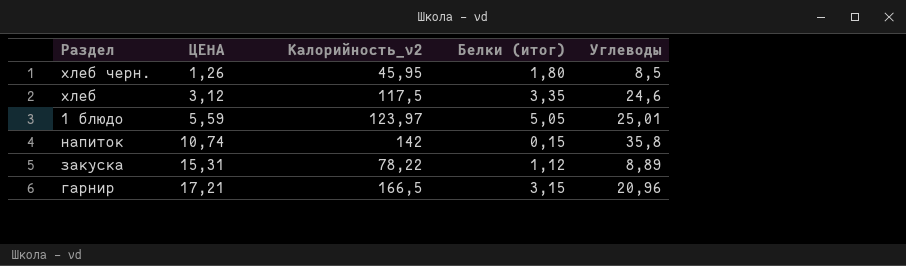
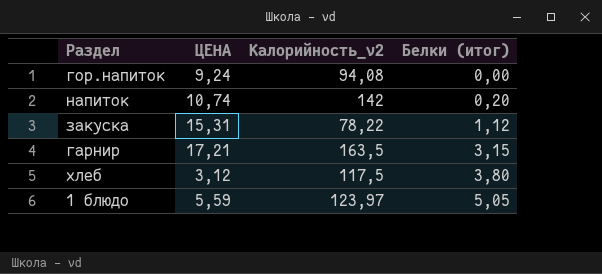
row order: ЦЕНА ascending -> Белки (итог) ascending
column Углеводы | position: 5 -> none
row хлеб черн.: 1,26 | 45,95 | 1,80 | 8,5 -> none
row гор.напиток: none -> 9,24 | 94,08 | 0,00
напиток | Белки (итог): 0,15 -> 0,20
гарнир | Калорийность_v2: 166,5 -> 163,5
хлеб | Белки (итог): 3,35 -> 3,80

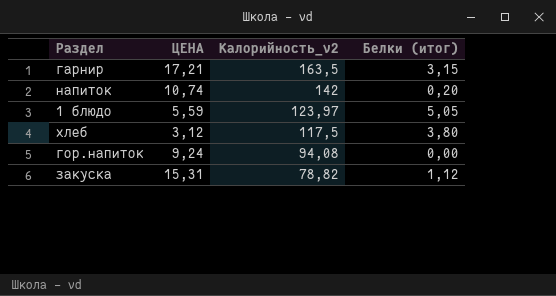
row order: Белки (итог) ascending -> Калорийность_v2 descending
закуска | Калорийность_v2: 78,22 -> 78,82

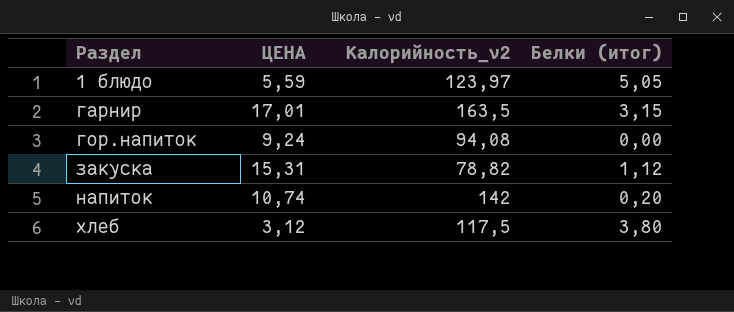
row order: Калорийность_v2 descending -> Раздел ascending
гарнир | ЦЕНА: 17,21 -> 17,01

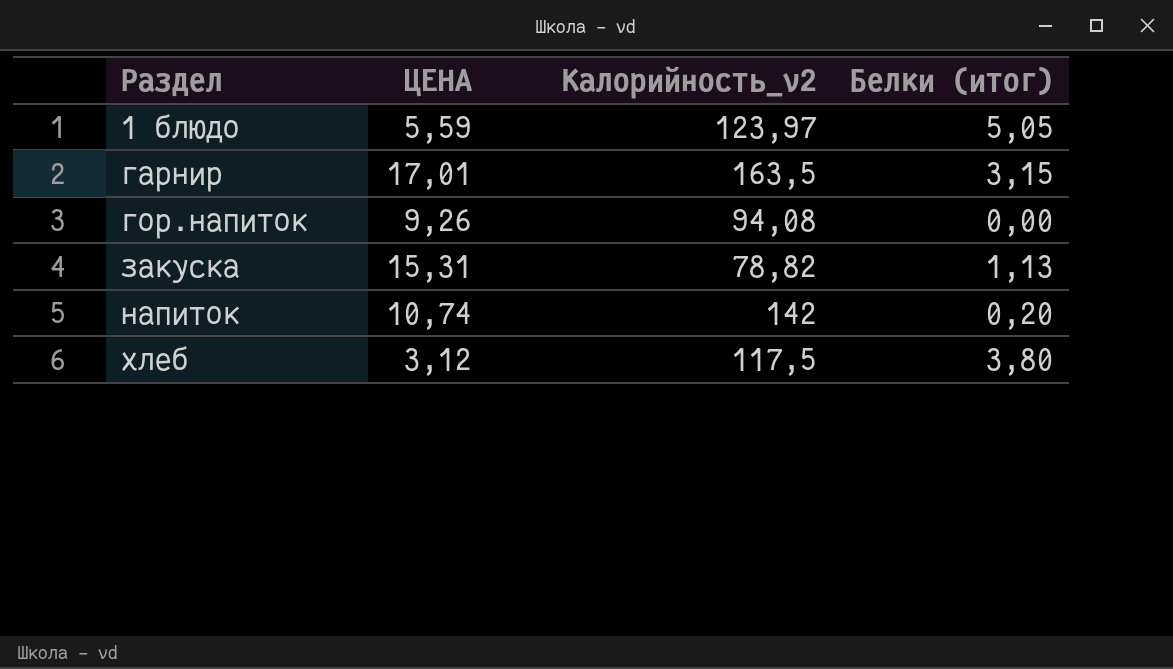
гор.напиток | ЦЕНА: 9,24 -> 9,26
закуска | Белки (итог): 1,12 -> 1,13

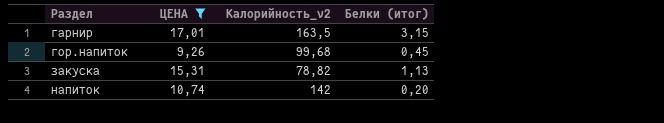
filter: none -> ЦЕНА >= 9,26
гор.напиток | Калорийность_v2: 94,08 -> 99,68
гор.напиток | Белки (итог): 0,00 -> 0,45

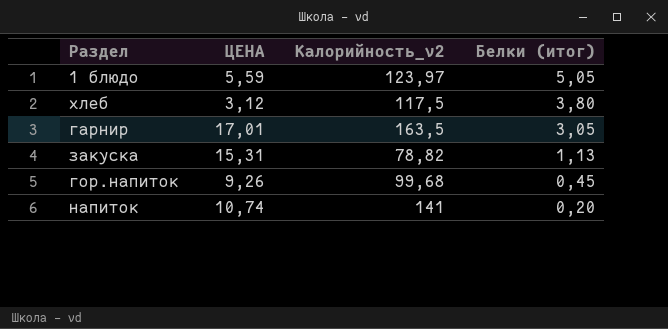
filter: ЦЕНА >= 9,26 -> none
row order: Раздел ascending -> Белки (итог) descending
гарнир | Белки (итог): 3,15 -> 3,05
напиток | Калорийность_v2: 142 -> 141

